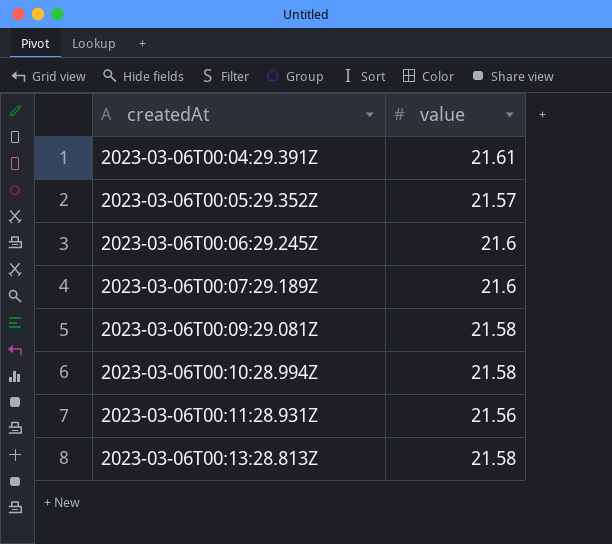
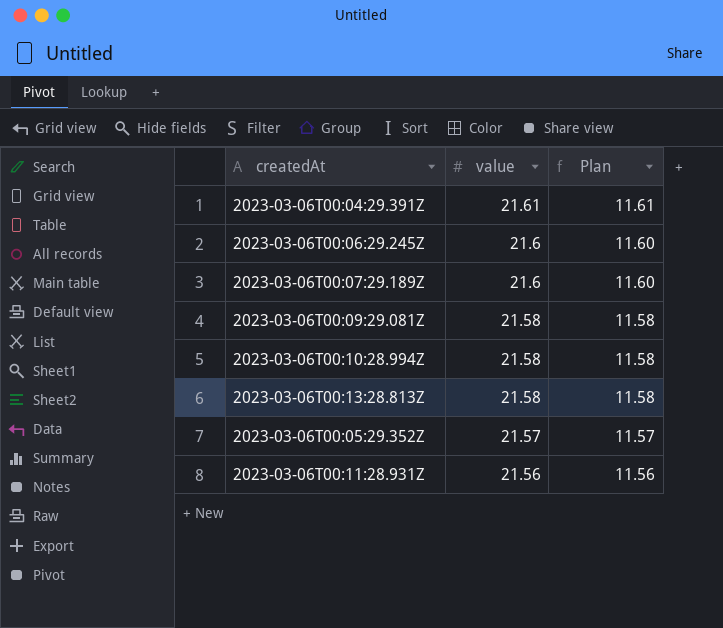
row order: createdAt ascending -> value descending
column Plan | formula: none -> [value] - 10

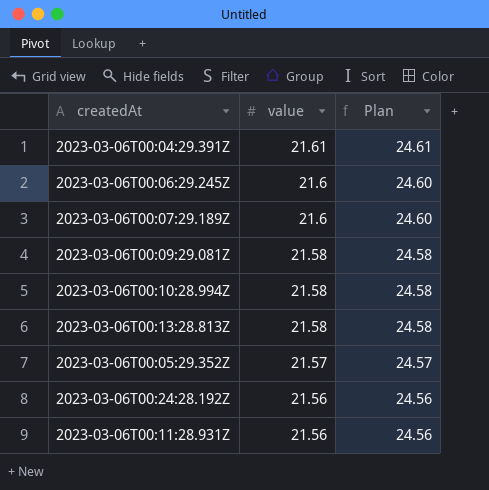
column Plan | formula: [value] - 10 -> [value] + 3
row 2023-03-06T00:24:28.192Z: none -> 21.56 | 24.56

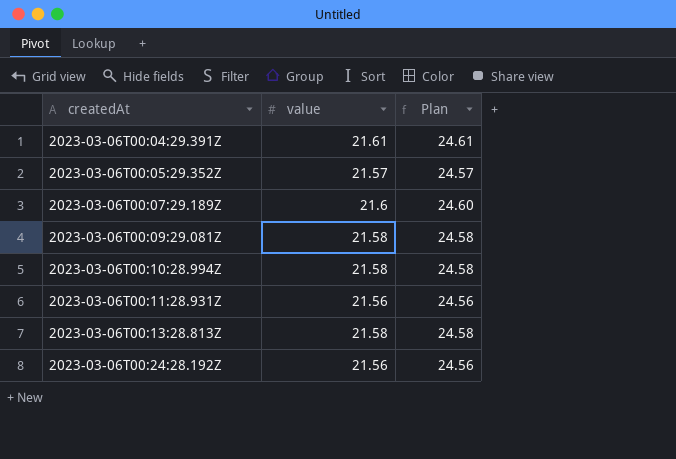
row order: value descending -> createdAt ascending
row 2023-03-06T00:06:29.245Z: 21.6 | 24.60 -> none

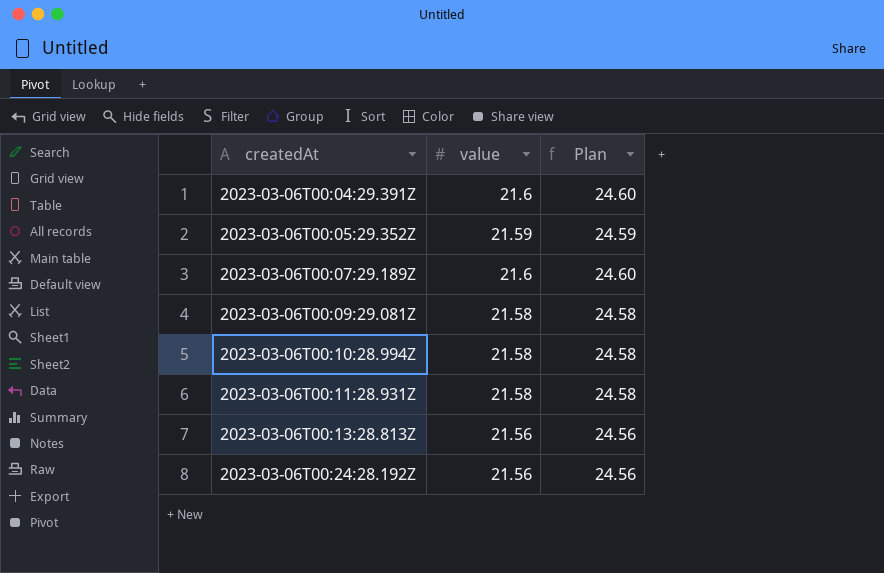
2023-03-06T00:04:29.391Z | value: 21.61 -> 21.6
2023-03-06T00:04:29.391Z | Plan: 24.61 -> 24.60
2023-03-06T00:05:29.352Z | value: 21.57 -> 21.59
2023-03-06T00:05:29.352Z | Plan: 24.57 -> 24.59
2023-03-06T00:11:28.931Z | value: 21.56 -> 21.58
2023-03-06T00:11:28.931Z | Plan: 24.56 -> 24.58
2023-03-06T00:13:28.813Z | value: 21.58 -> 21.56
2023-03-06T00:13:28.813Z | Plan: 24.58 -> 24.56

